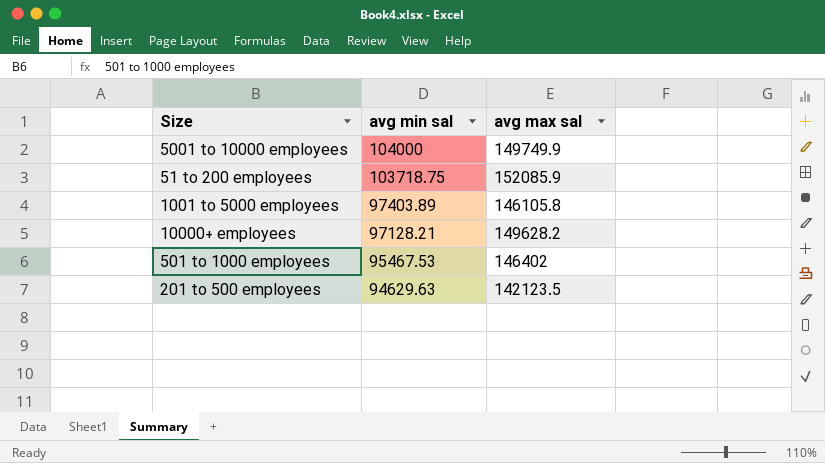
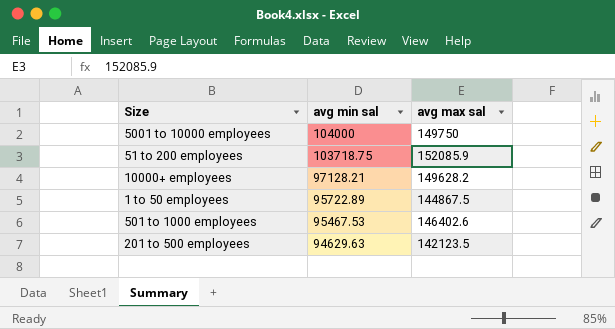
row 1001 to 5000 employees: 97403.89 | 146105.8 -> none
5001 to 10000 employees | avg max sal: 149749.9 -> 149750
row 1 to 50 employees: none -> 95722.89 | 144867.5
501 to 1000 employees | avg max sal: 146402 -> 146402.6

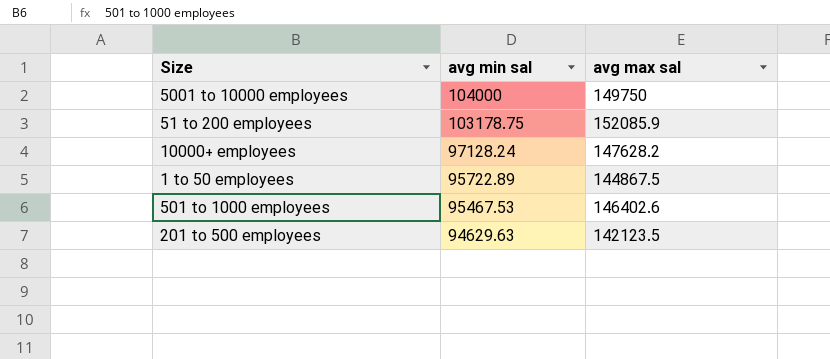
51 to 200 employees | avg min sal: 103718.75 -> 103178.75
10000+ employees | avg min sal: 97128.21 -> 97128.24
10000+ employees | avg max sal: 149628.2 -> 147628.2

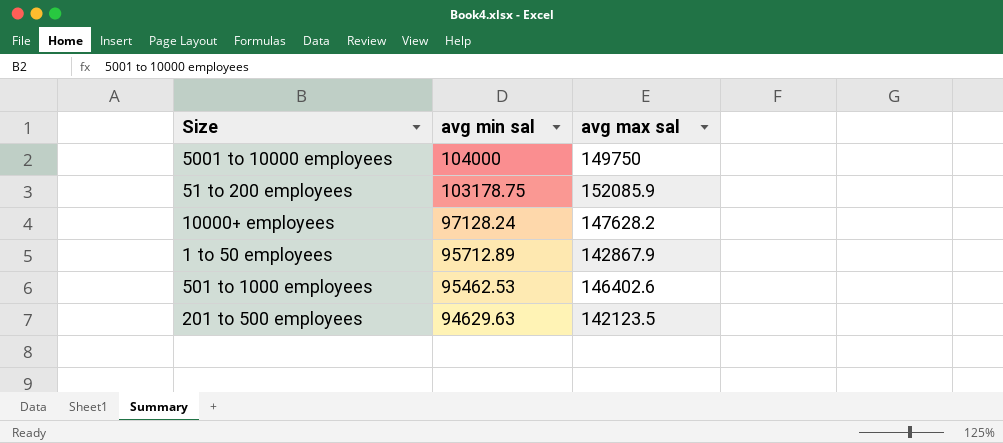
1 to 50 employees | avg min sal: 95722.89 -> 95712.89
1 to 50 employees | avg max sal: 144867.5 -> 142867.9
501 to 1000 employees | avg min sal: 95467.53 -> 95462.53

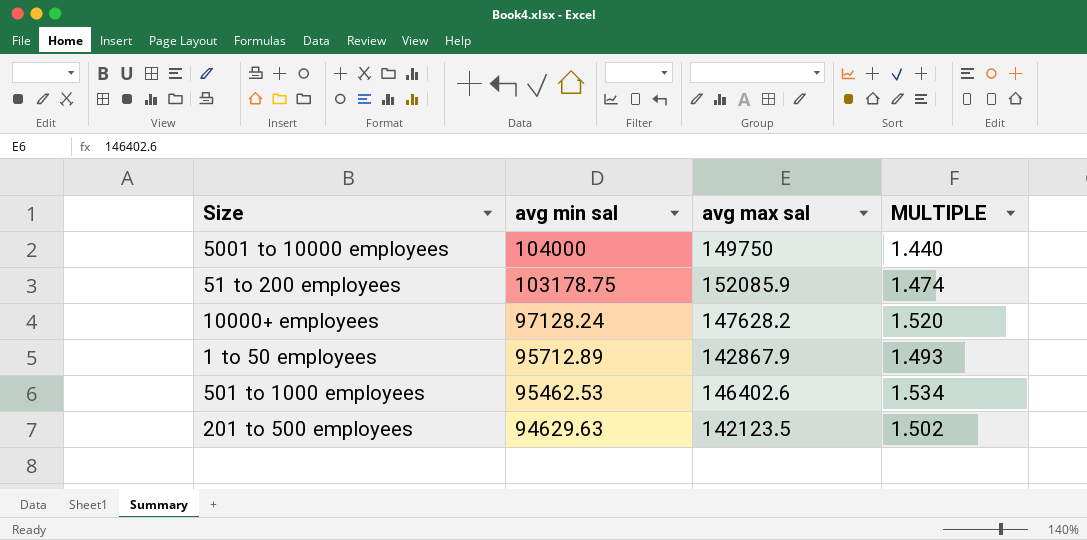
column MULTIPLE | formula: none -> [avg max sal] / [avg min sal]

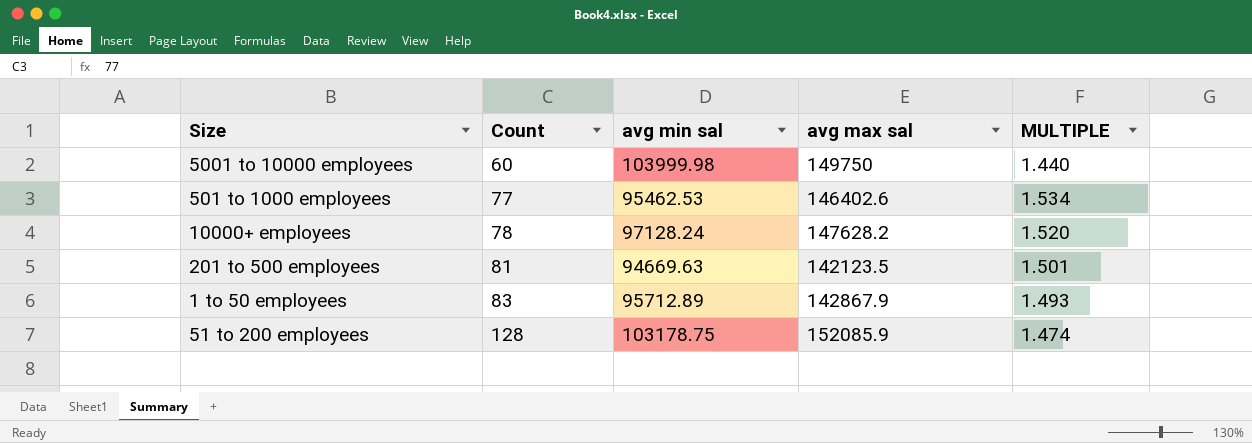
row order: avg min sal descending -> Count ascending
column Count | position: none -> 2
5001 to 10000 employees | avg min sal: 104000 -> 103999.98
201 to 500 employees | avg min sal: 94629.63 -> 94669.63
201 to 500 employees | MULTIPLE: 1.502 -> 1.501

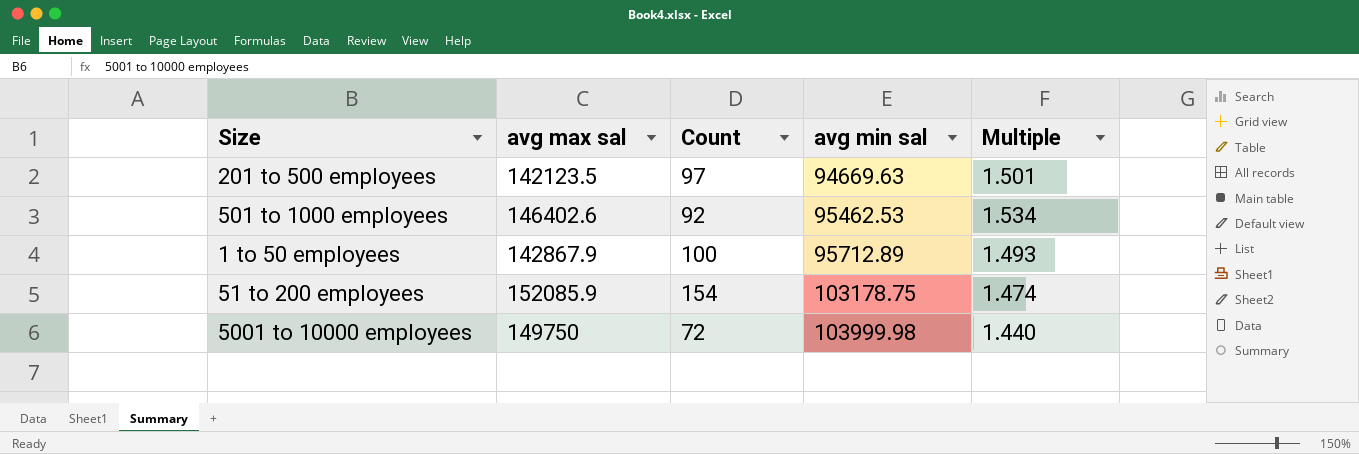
row order: Count ascending -> avg min sal ascending
column avg max sal | position: 4 -> 2
column name: MULTIPLE -> Multiple
row 10000+ employees: 78 | 97128.24 | 147628.2 | 1.520 -> none
201 to 500 employees | Count: 81 -> 97
501 to 1000 employees | Count: 77 -> 92
1 to 50 employees | Count: 83 -> 100
51 to 200 employees | Count: 128 -> 154
5001 to 10000 employees | Count: 60 -> 72

